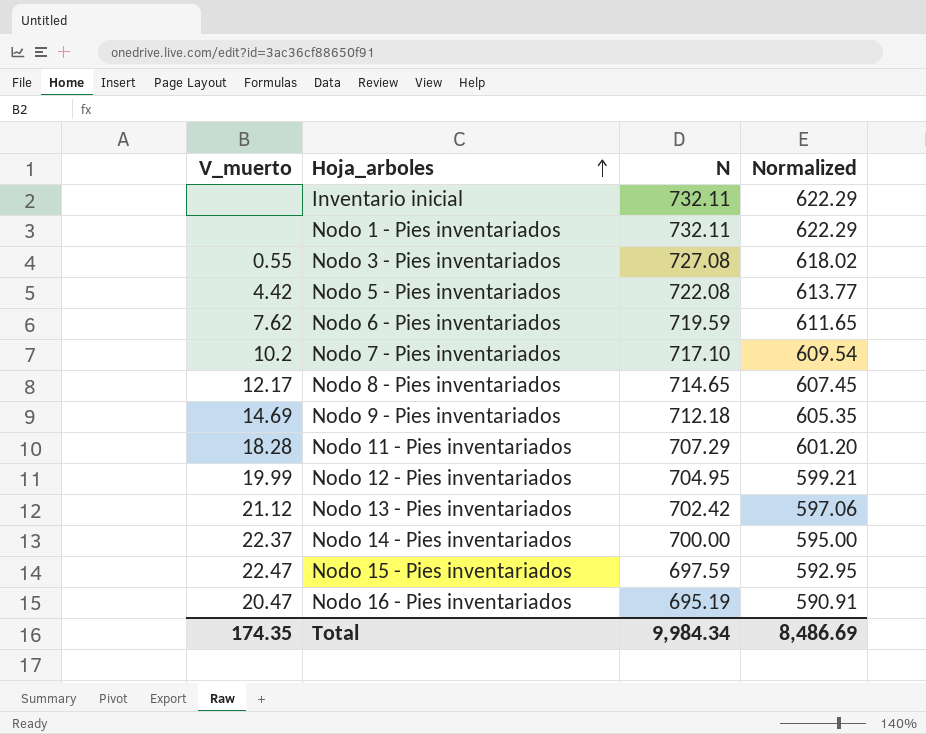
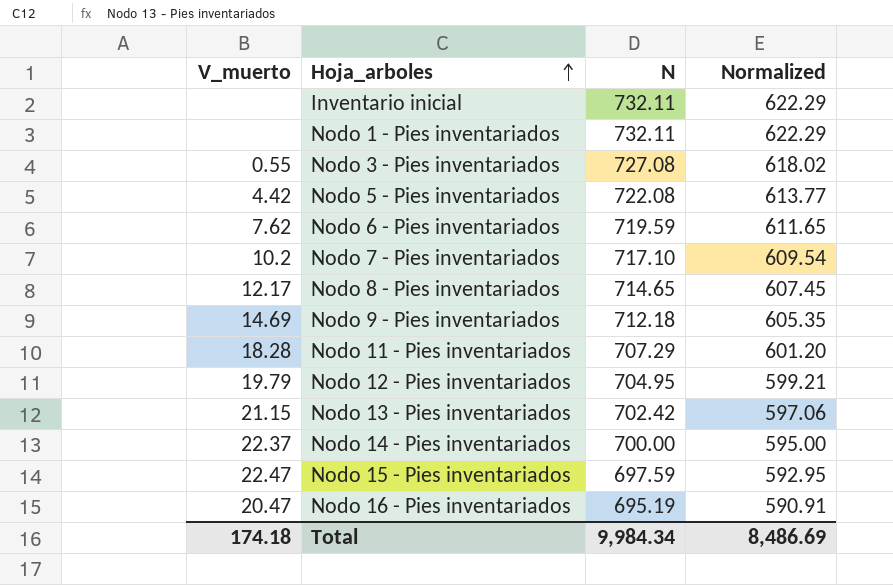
Nodo 12 - Pies inventariados | V_muerto: 19.99 -> 19.79
Nodo 13 - Pies inventariados | V_muerto: 21.12 -> 21.15
Total | V_muerto: 174.35 -> 174.18

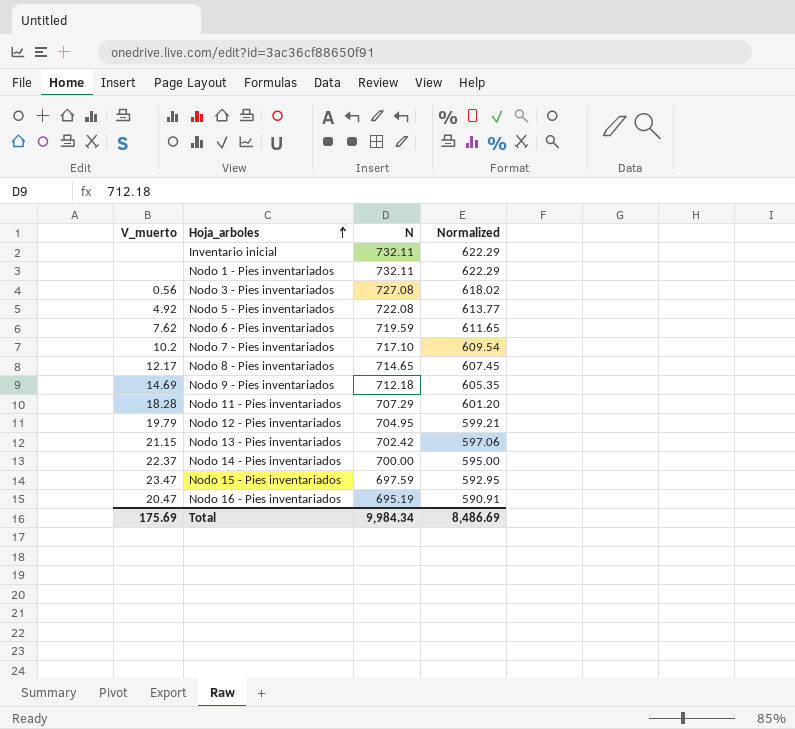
Nodo 3 - Pies inventariados | V_muerto: 0.55 -> 0.56
Nodo 5 - Pies inventariados | V_muerto: 4.42 -> 4.92
Nodo 15 - Pies inventariados | V_muerto: 22.47 -> 23.47
Total | V_muerto: 174.18 -> 175.69

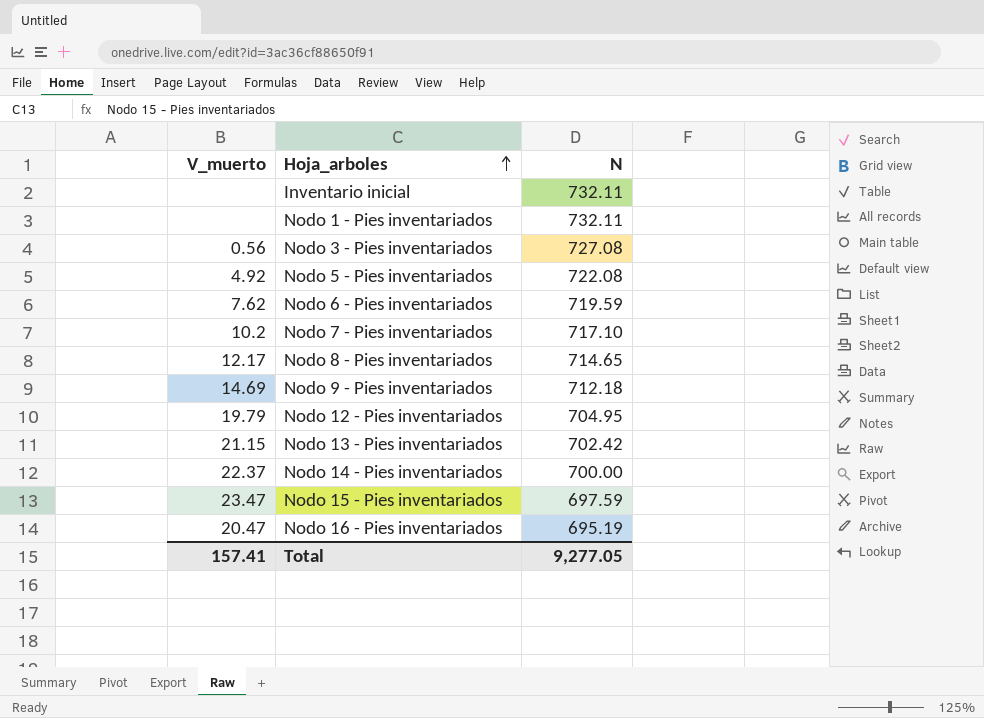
column Normalized | formula: [N] * 0.85 -> none
row Nodo 11 - Pies inventariados: 18.28 | 707.29 | 601.20 -> none
Total | V_muerto: 175.69 -> 157.41
Total | N: 9,984.34 -> 9,277.05

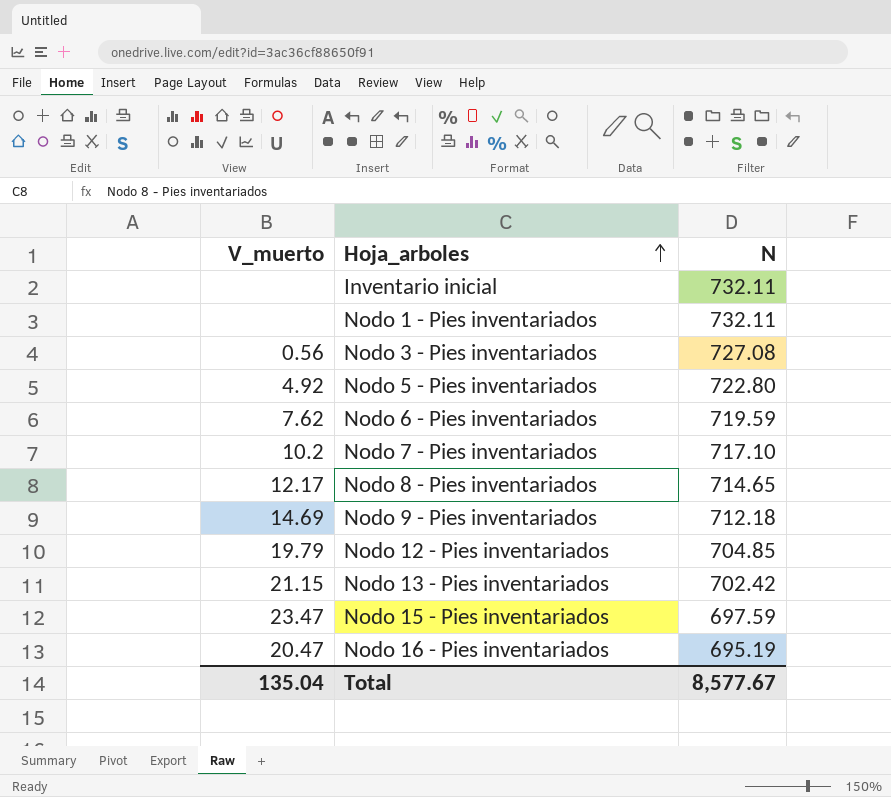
row Nodo 14 - Pies inventariados: 22.37 | 700.00 -> none
Nodo 5 - Pies inventariados | N: 722.08 -> 722.80
Nodo 12 - Pies inventariados | N: 704.95 -> 704.85
Total | V_muerto: 157.41 -> 135.04
Total | N: 9,277.05 -> 8,577.67

